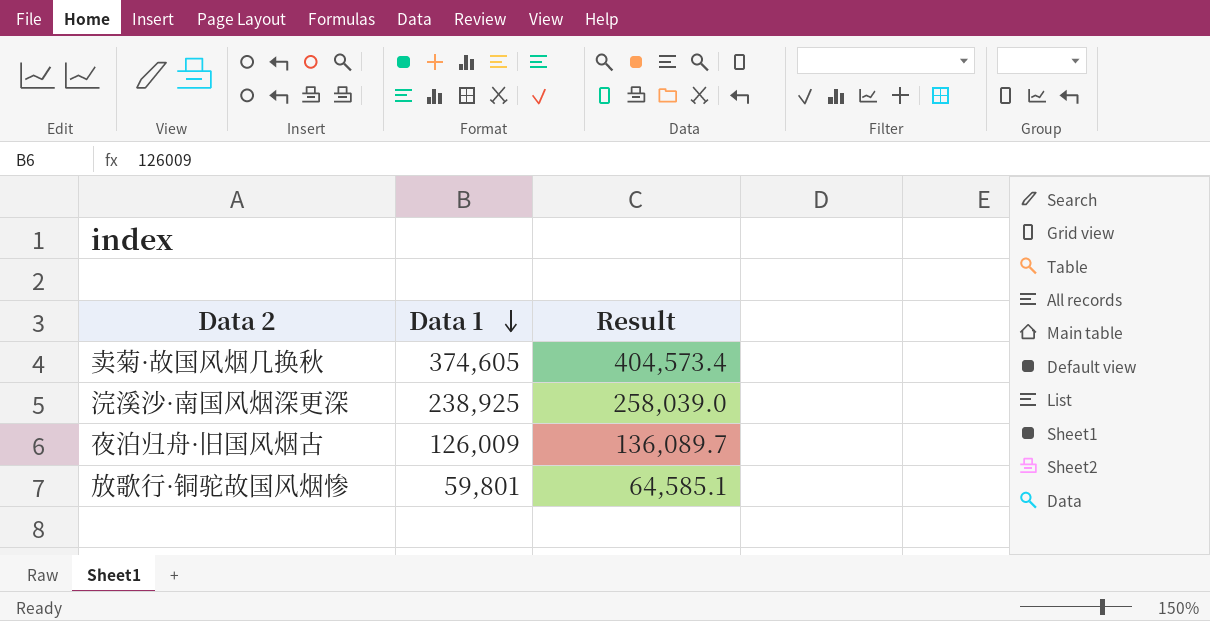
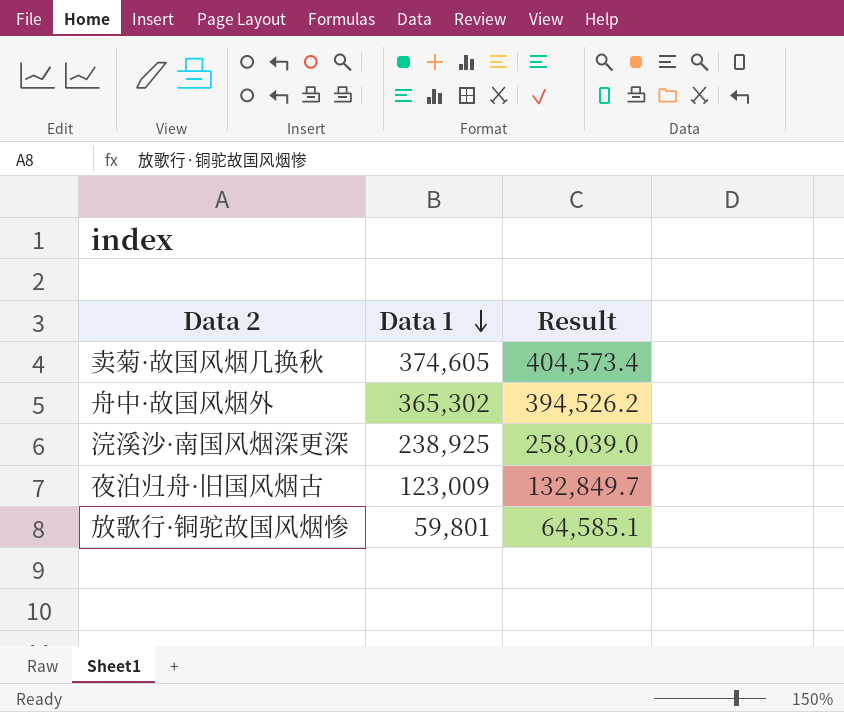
row 舟中·故国风烟外: none -> 365,302 | 394,526.2
夜泊归舟·旧国风烟古 | Data 1: 126,009 -> 123,009
夜泊归舟·旧国风烟古 | Result: 136,089.7 -> 132,849.7

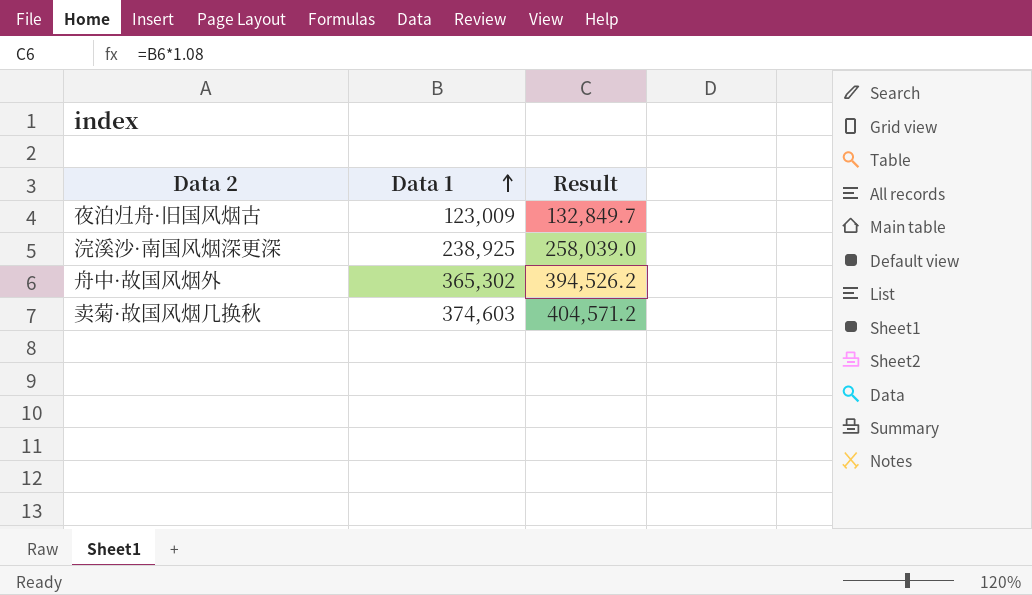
row order: Data 1 descending -> Data 1 ascending
row 放歌行·铜驼故国风烟惨: 59,801 | 64,585.1 -> none
卖菊·故国风烟几换秋 | Data 1: 374,605 -> 374,603
卖菊·故国风烟几换秋 | Result: 404,573.4 -> 404,571.2

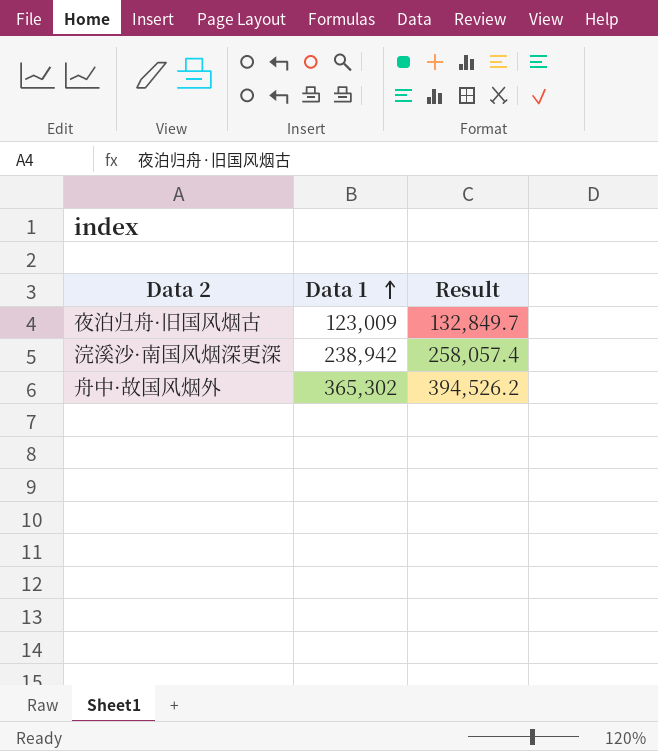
row 卖菊·故国风烟几换秋: 374,603 | 404,571.2 -> none
浣溪沙·南国风烟深更深 | Data 1: 238,925 -> 238,942
浣溪沙·南国风烟深更深 | Result: 258,039.0 -> 258,057.4

